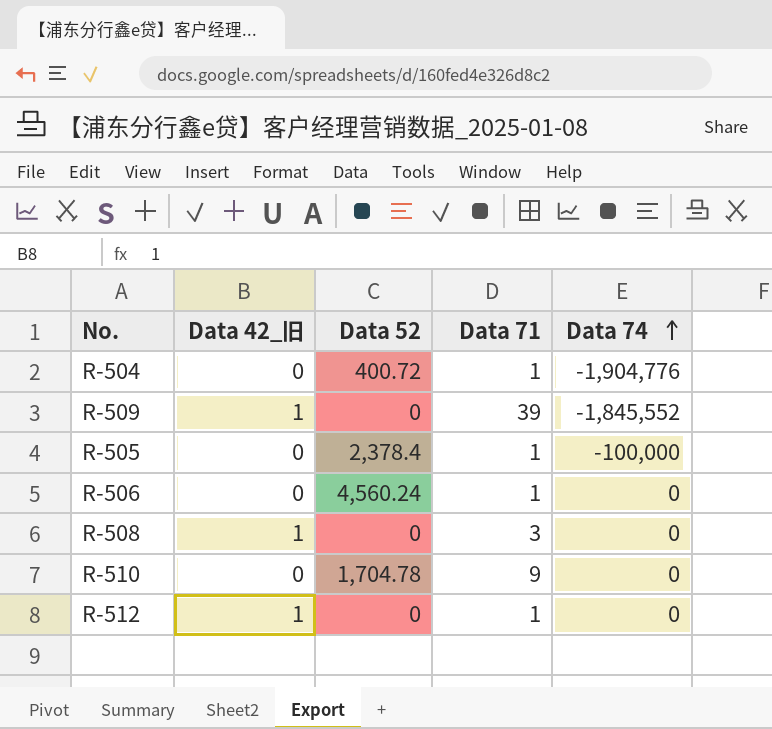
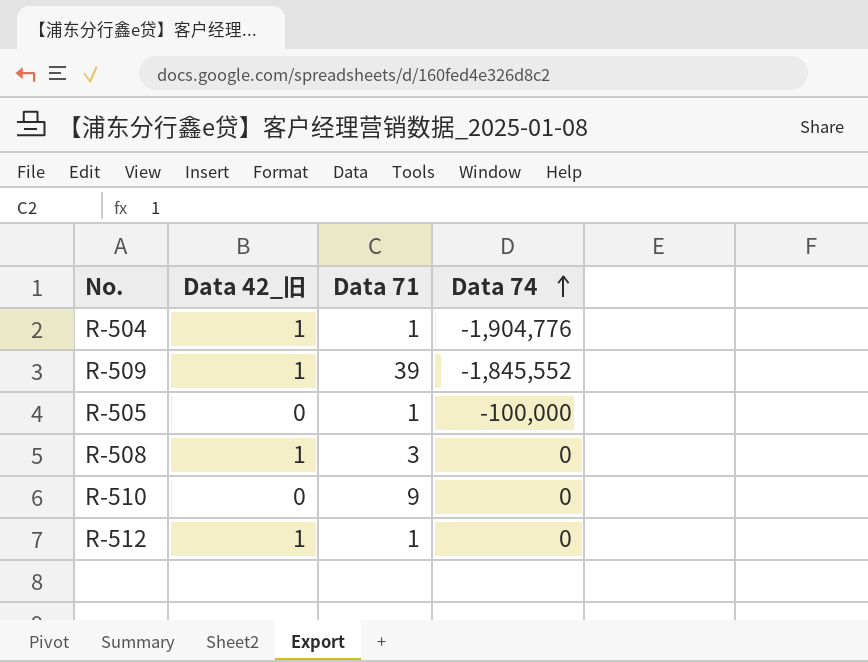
column Data 52 | position: 3 -> none
row R-506: 0 | 4,560.24 | 1 | 0 -> none
R-504 | Data 42_旧: 0 -> 1

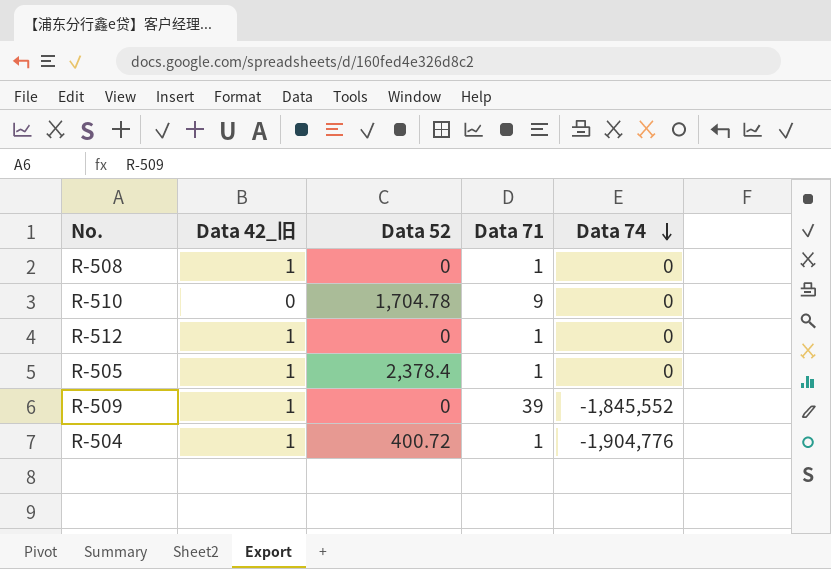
row order: Data 74 ascending -> Data 74 descending
column Data 52 | position: none -> 3
R-508 | Data 71: 3 -> 1
R-505 | Data 42_旧: 0 -> 1
R-505 | Data 74: -100,000 -> 0

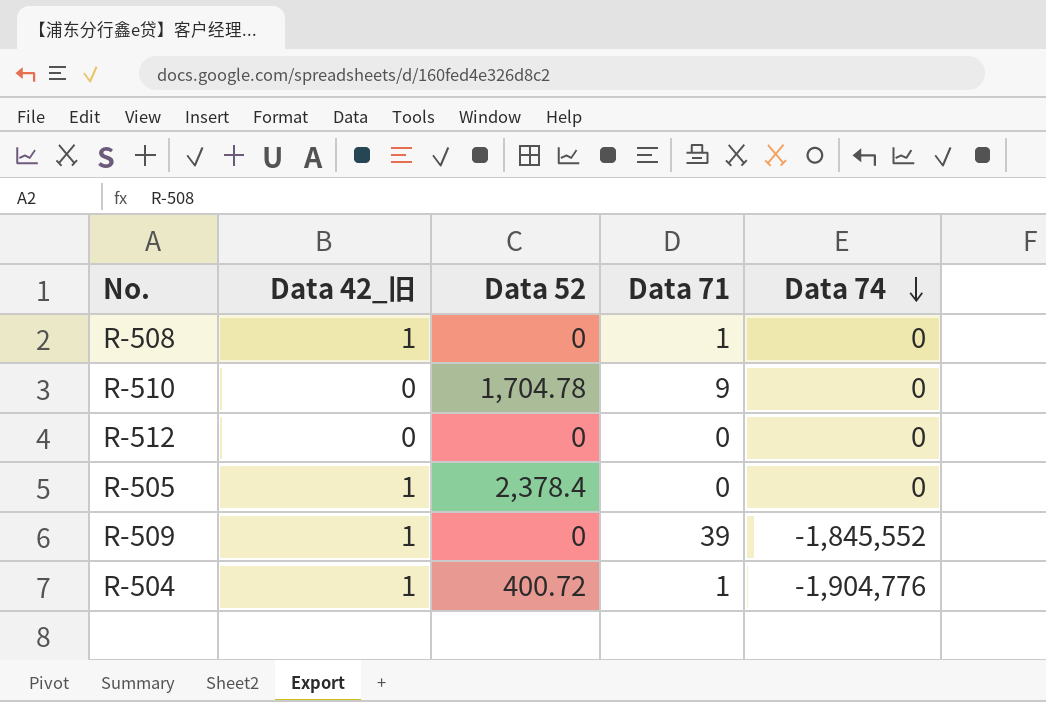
R-512 | Data 42_旧: 1 -> 0
R-512 | Data 71: 1 -> 0
R-505 | Data 71: 1 -> 0

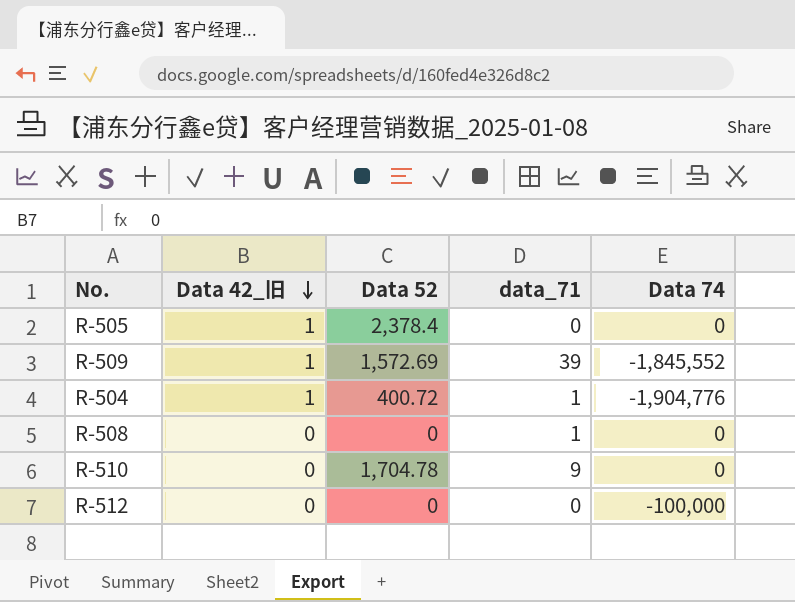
row order: Data 74 descending -> Data 42_旧 descending
column name: Data 71 -> data_71
R-509 | Data 52: 0 -> 1,572.69
R-508 | Data 42_旧: 1 -> 0
R-512 | Data 74: 0 -> -100,000

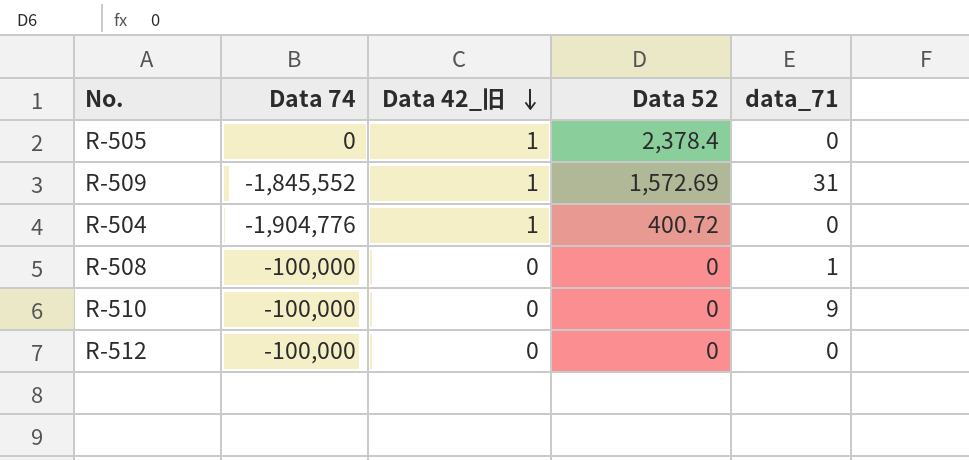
column Data 74 | position: 5 -> 2
R-509 | data_71: 39 -> 31
R-504 | data_71: 1 -> 0
R-508 | Data 74: 0 -> -100,000
R-510 | Data 74: 0 -> -100,000
R-510 | Data 52: 1,704.78 -> 0

